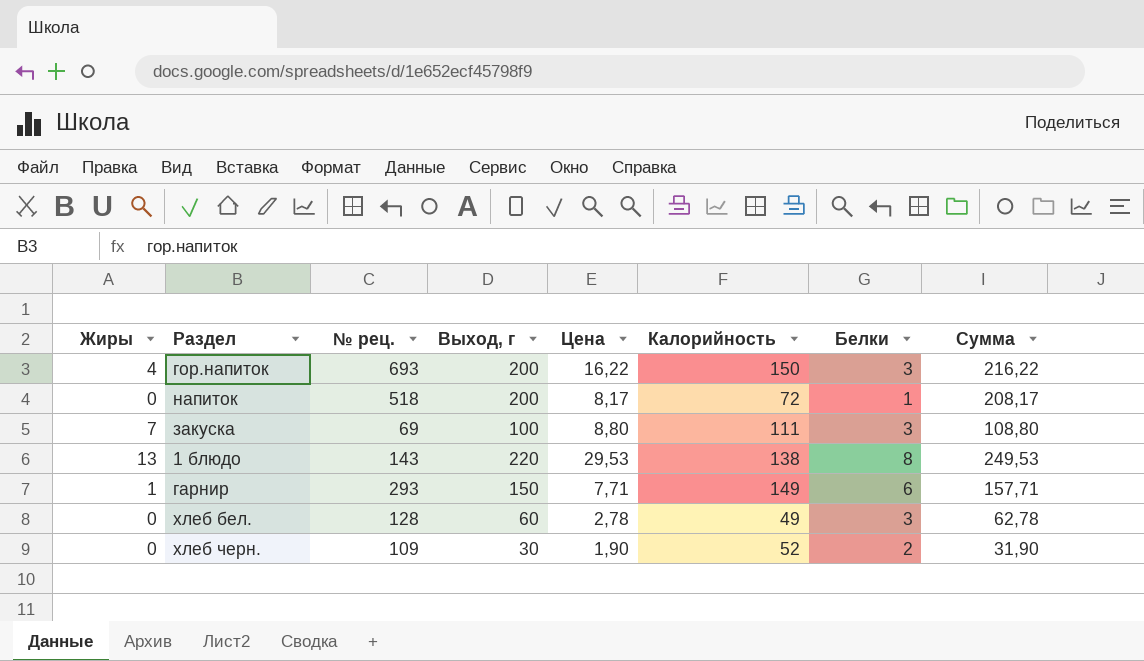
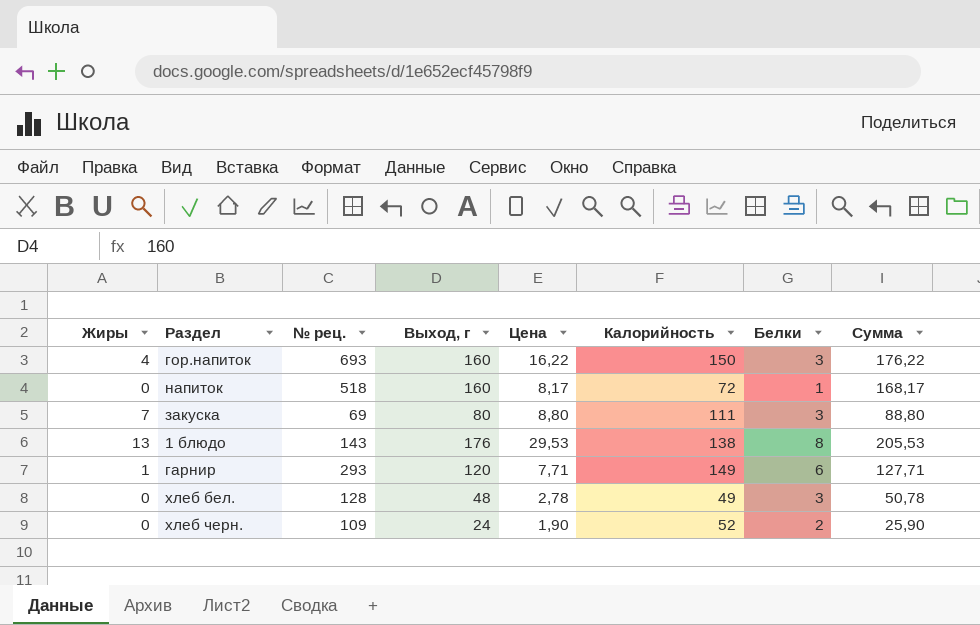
гор.напиток | Выход, г: 200 -> 160
гор.напиток | Сумма: 216,22 -> 176,22
напиток | Выход, г: 200 -> 160
напиток | Сумма: 208,17 -> 168,17
закуска | Выход, г: 100 -> 80
закуска | Сумма: 108,80 -> 88,80
1 блюдо | Выход, г: 220 -> 176
1 блюдо | Сумма: 249,53 -> 205,53
гарнир | Выход, г: 150 -> 120
гарнир | Сумма: 157,71 -> 127,71
хлеб бел. | Выход, г: 60 -> 48
хлеб бел. | Сумма: 62,78 -> 50,78
хлеб черн. | Выход, г: 30 -> 24
хлеб черн. | Сумма: 31,90 -> 25,90

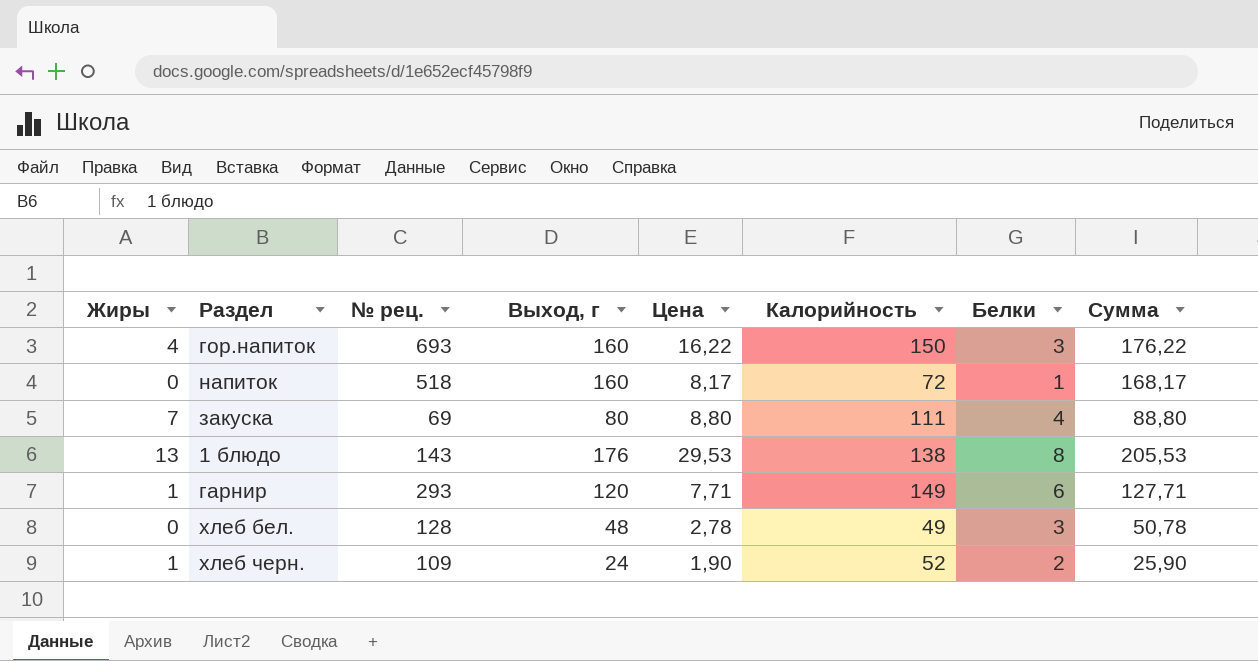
закуска | Белки: 3 -> 4
хлеб черн. | Жиры: 0 -> 1

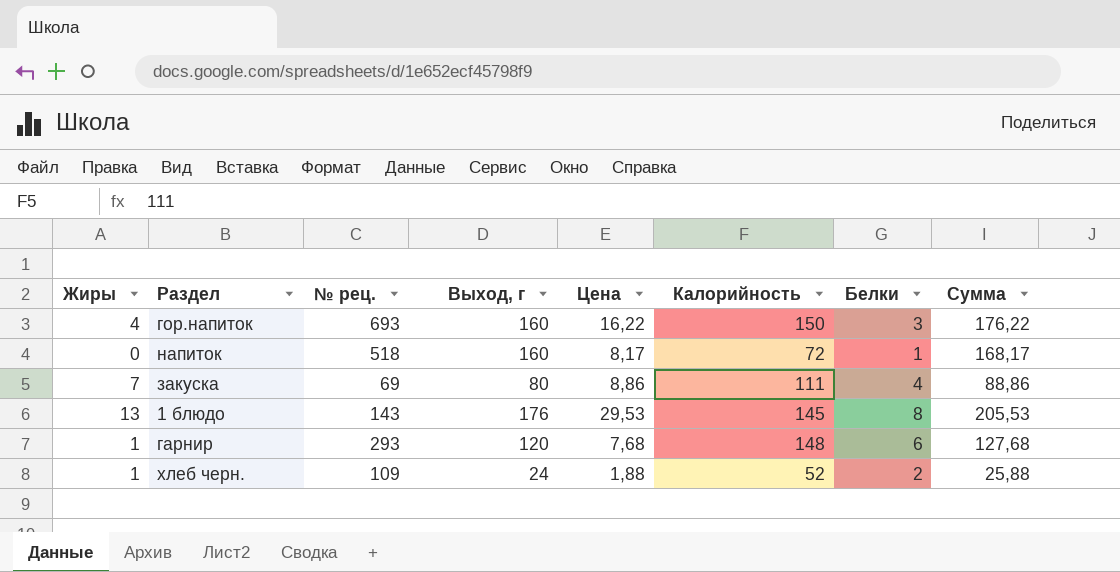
row хлеб бел.: 0 | 128 | 48 | 2,78 | 49 | 3 | 50,78 -> none
закуска | Цена: 8,80 -> 8,86
закуска | Сумма: 88,80 -> 88,86
1 блюдо | Калорийность: 138 -> 145
гарнир | Цена: 7,71 -> 7,68
гарнир | Калорийность: 149 -> 148
гарнир | Сумма: 127,71 -> 127,68
хлеб черн. | Цена: 1,90 -> 1,88
хлеб черн. | Сумма: 25,90 -> 25,88

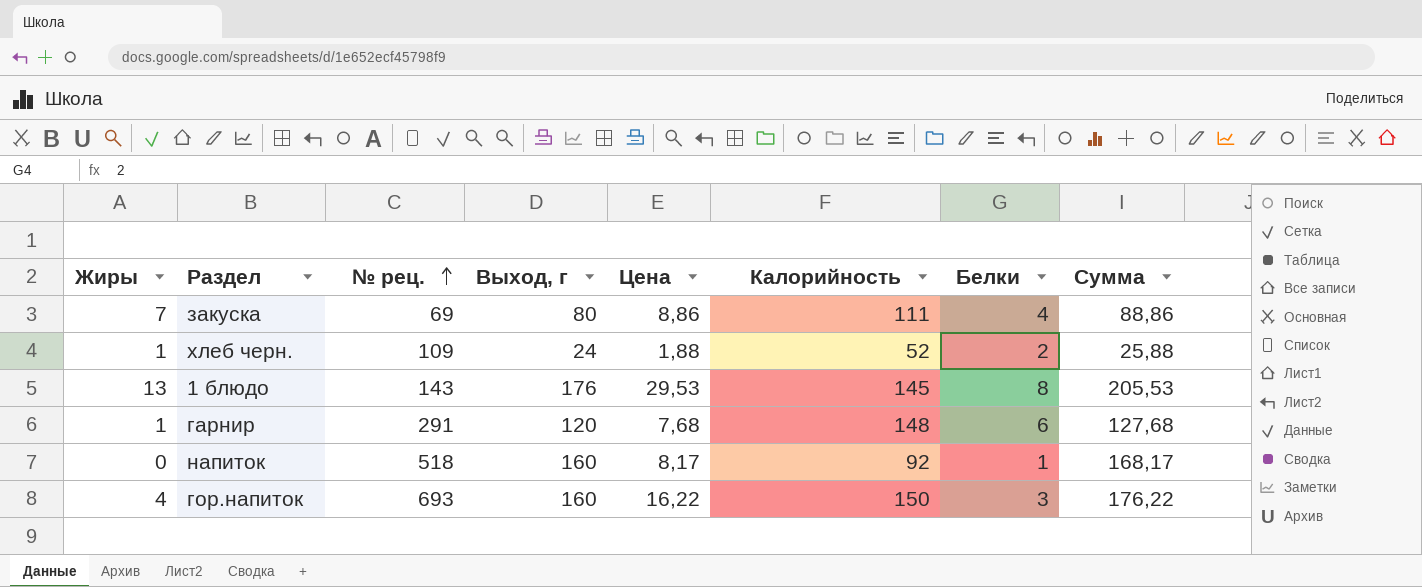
row order: none -> № рец. ascending
гарнир | № рец.: 293 -> 291
напиток | Калорийность: 72 -> 92

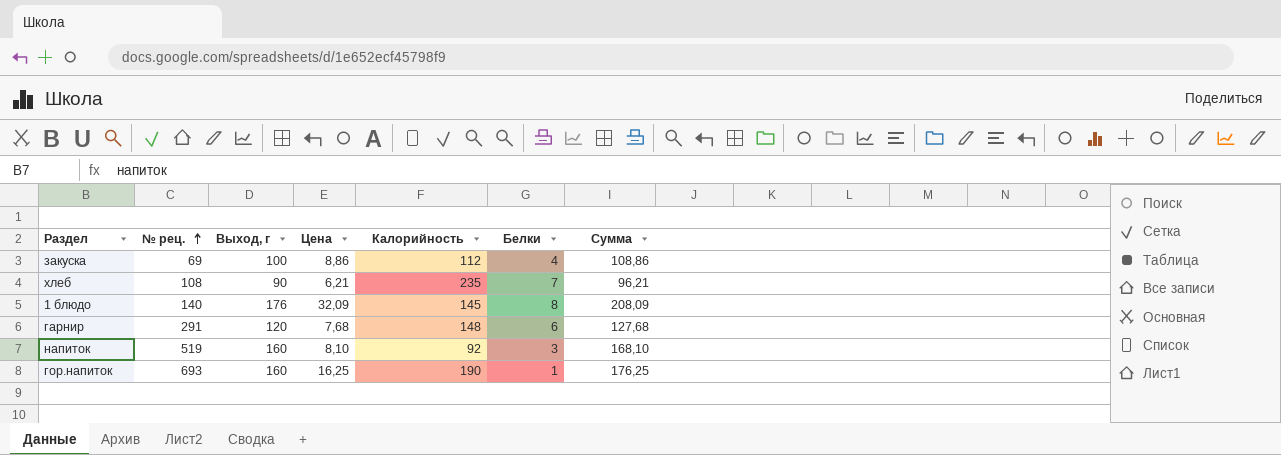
column Жиры | position: 1 -> none
row хлеб черн.: 1 | 109 | 24 | 1,88 | 52 | 2 | 25,88 -> none
закуска | Выход, г: 80 -> 100
закуска | Калорийность: 111 -> 112
закуска | Сумма: 88,86 -> 108,86
row хлеб: none -> 108 | 90 | 6,21 | 235 | 7 | 96,21
1 блюдо | № рец.: 143 -> 140
1 блюдо | Цена: 29,53 -> 32,09
1 блюдо | Сумма: 205,53 -> 208,09
напиток | № рец.: 518 -> 519
напиток | Цена: 8,17 -> 8,10
напиток | Белки: 1 -> 3
напиток | Сумма: 168,17 -> 168,10
гор.напиток | Цена: 16,22 -> 16,25
гор.напиток | Калорийность: 150 -> 190
гор.напиток | Белки: 3 -> 1
гор.напиток | Сумма: 176,22 -> 176,25

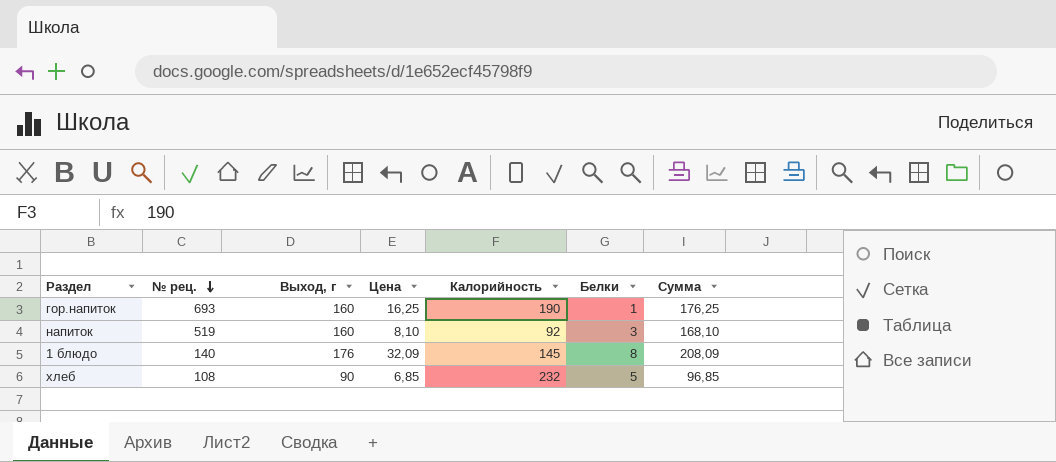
row order: № рец. ascending -> № рец. descending
row закуска: 69 | 100 | 8,86 | 112 | 4 | 108,86 -> none
row гарнир: 291 | 120 | 7,68 | 148 | 6 | 127,68 -> none
хлеб | Цена: 6,21 -> 6,85
хлеб | Калорийность: 235 -> 232
хлеб | Белки: 7 -> 5
хлеб | Сумма: 96,21 -> 96,85

